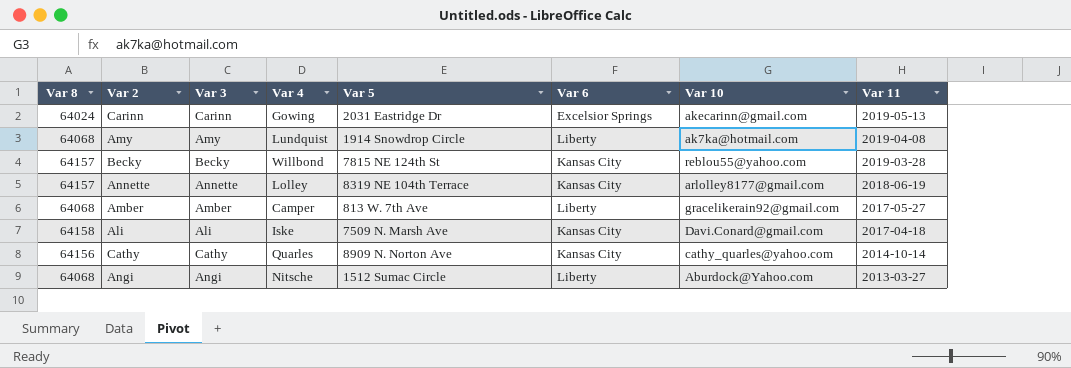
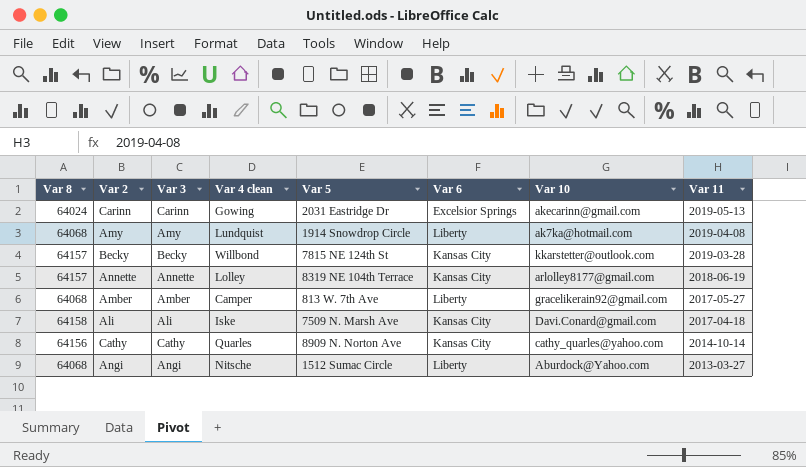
column name: Var 4 -> Var 4 clean
Becky | Var 10: reblou55@yahoo.com -> kkarstetter@outlook.com

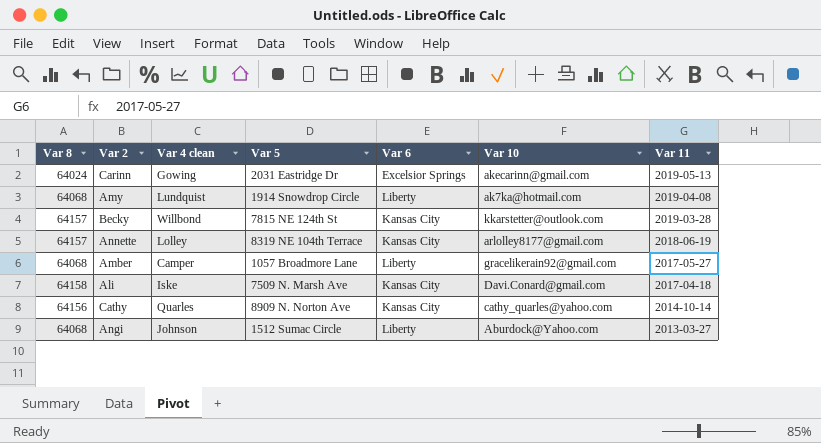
column Var 3 | position: 3 -> none
Amber | Var 5: 813 W. 7th Ave -> 1057 Broadmore Lane
Angi | Var 4 clean: Nitsche -> Johnson

